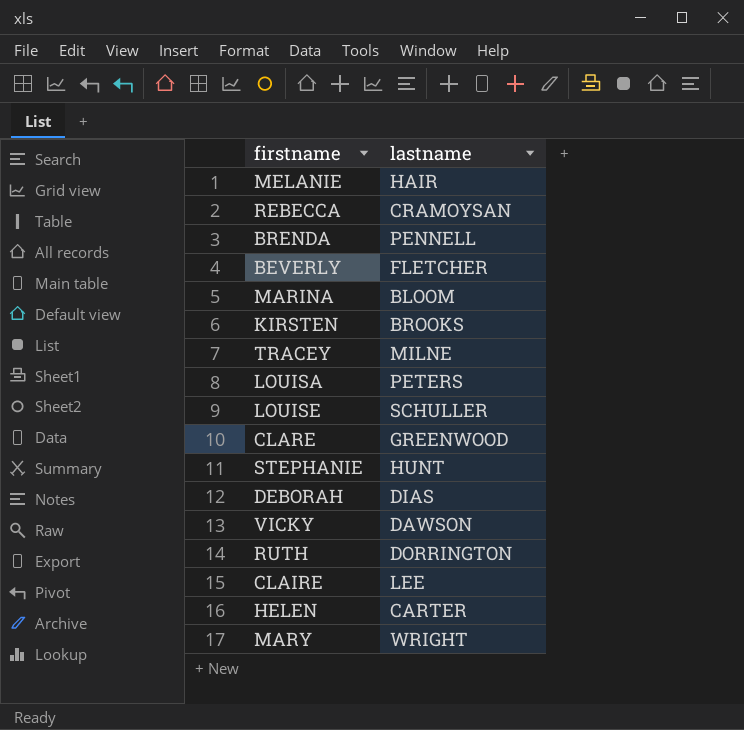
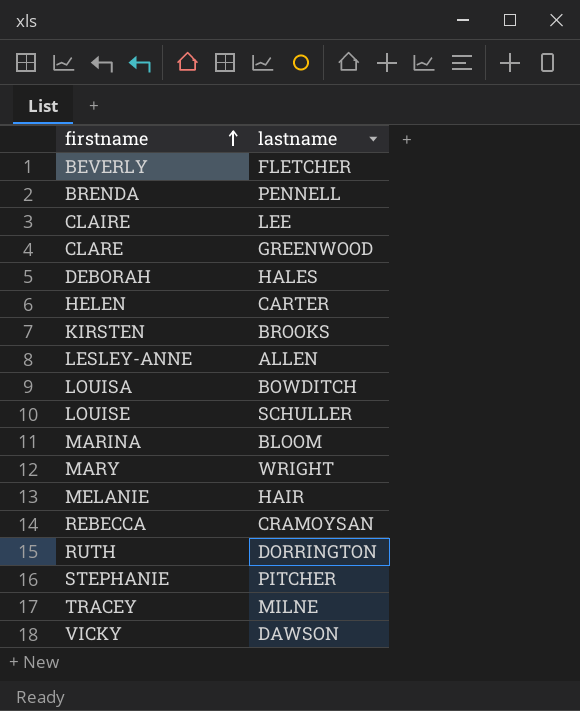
row order: none -> firstname ascending
DEBORAH | lastname: DIAS -> HALES
row LESLEY-ANNE: none -> ALLEN
LOUISA | lastname: PETERS -> BOWDITCH
STEPHANIE | lastname: HUNT -> PITCHER

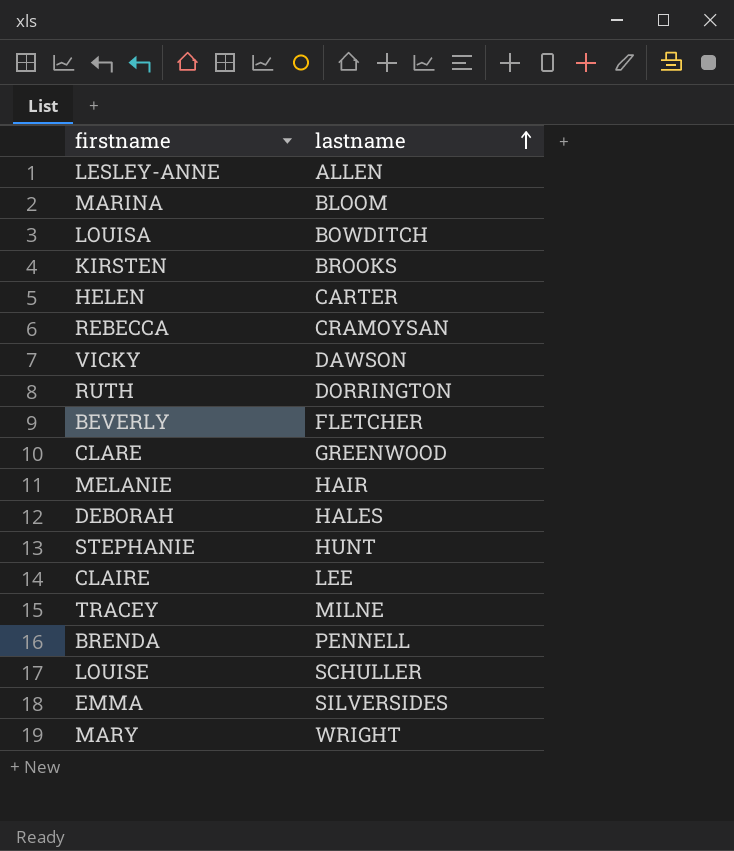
row order: firstname ascending -> lastname ascending
STEPHANIE | lastname: PITCHER -> HUNT
row EMMA: none -> SILVERSIDES

